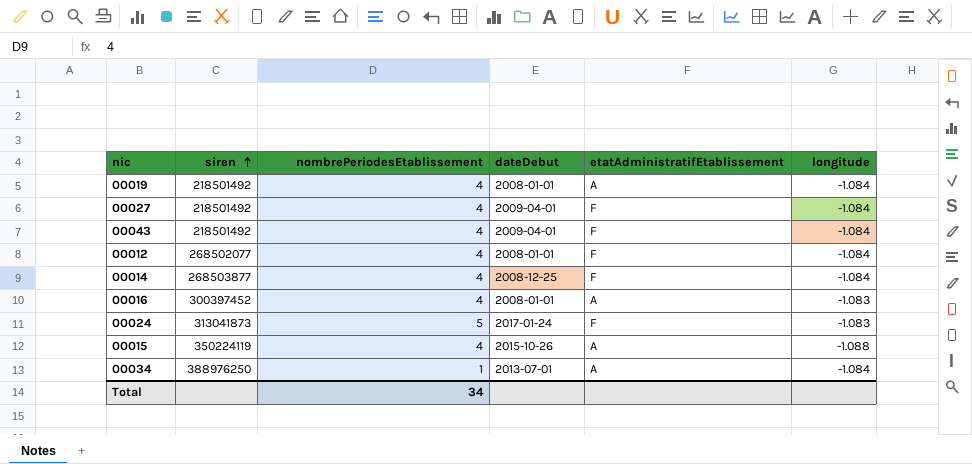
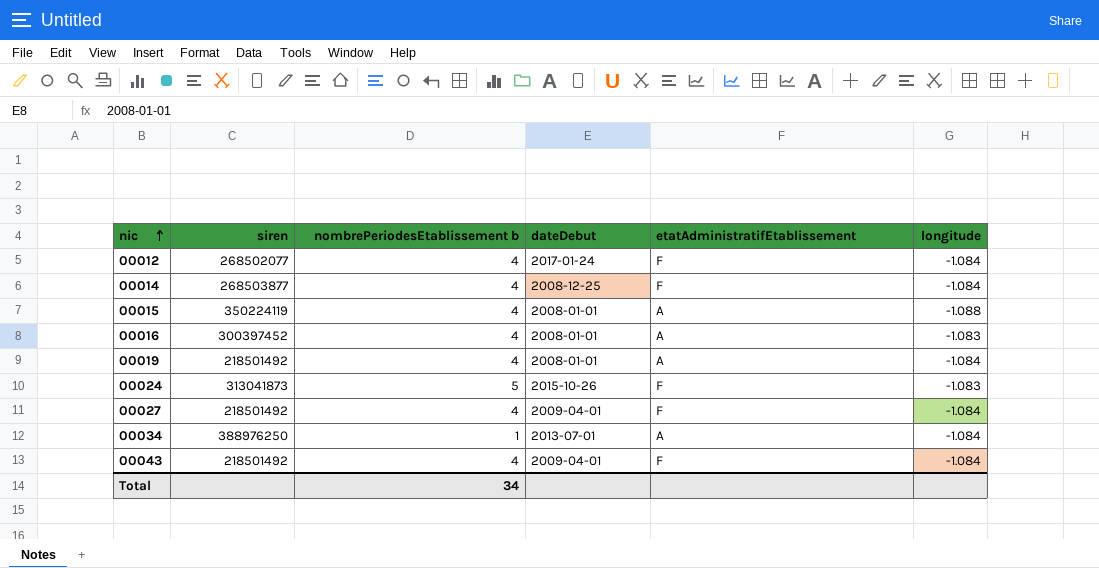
row order: siren ascending -> nic ascending
column name: nombrePeriodesEtablissement -> nombrePeriodesEtablissement b
00012 | dateDebut: 2008-01-01 -> 2017-01-24
00015 | dateDebut: 2015-10-26 -> 2008-01-01
00024 | dateDebut: 2017-01-24 -> 2015-10-26

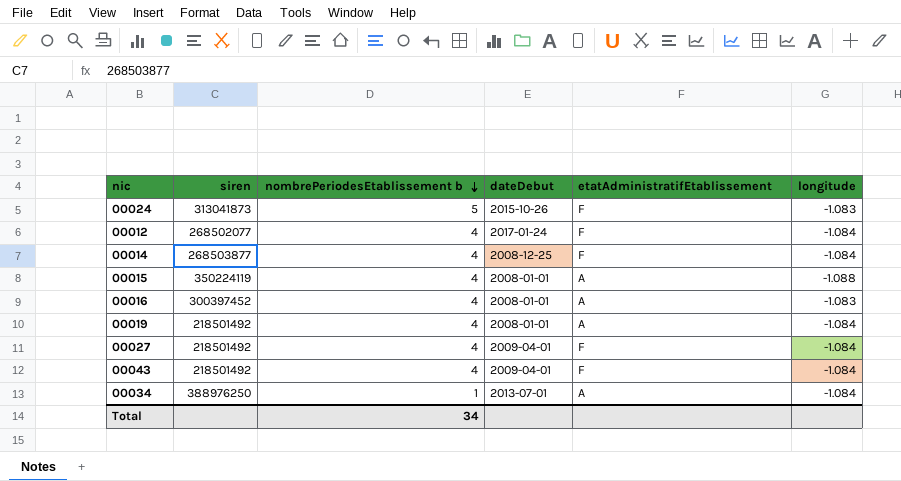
row order: nic ascending -> nombrePeriodesEtablissement b descending

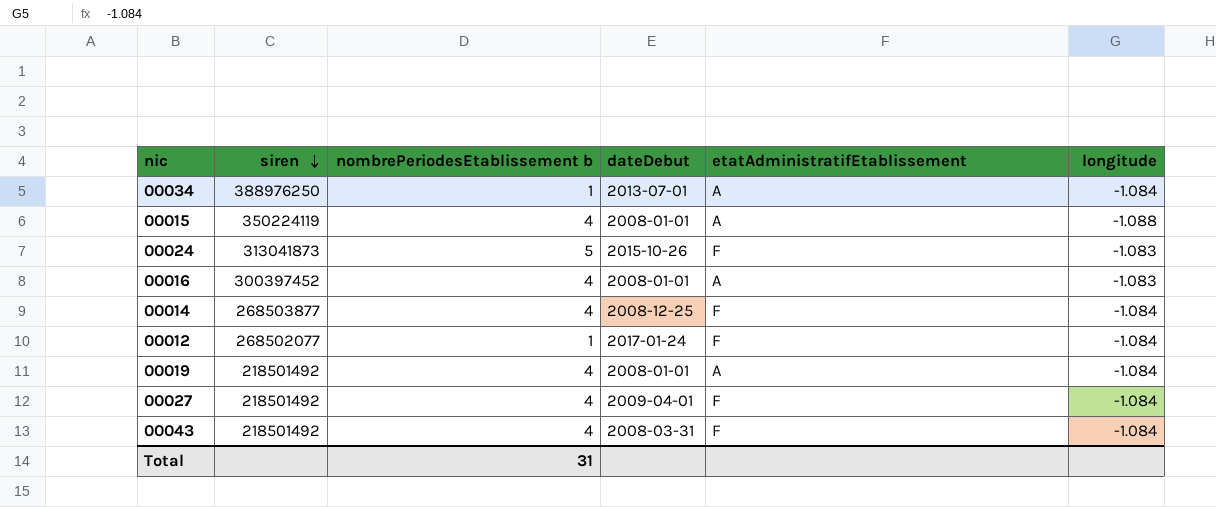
row order: nombrePeriodesEtablissement b descending -> siren descending
00012 | nombrePeriodesEtablissement b: 4 -> 1
00043 | dateDebut: 2009-04-01 -> 2008-03-31
Total | nombrePeriodesEtablissement b: 34 -> 31

